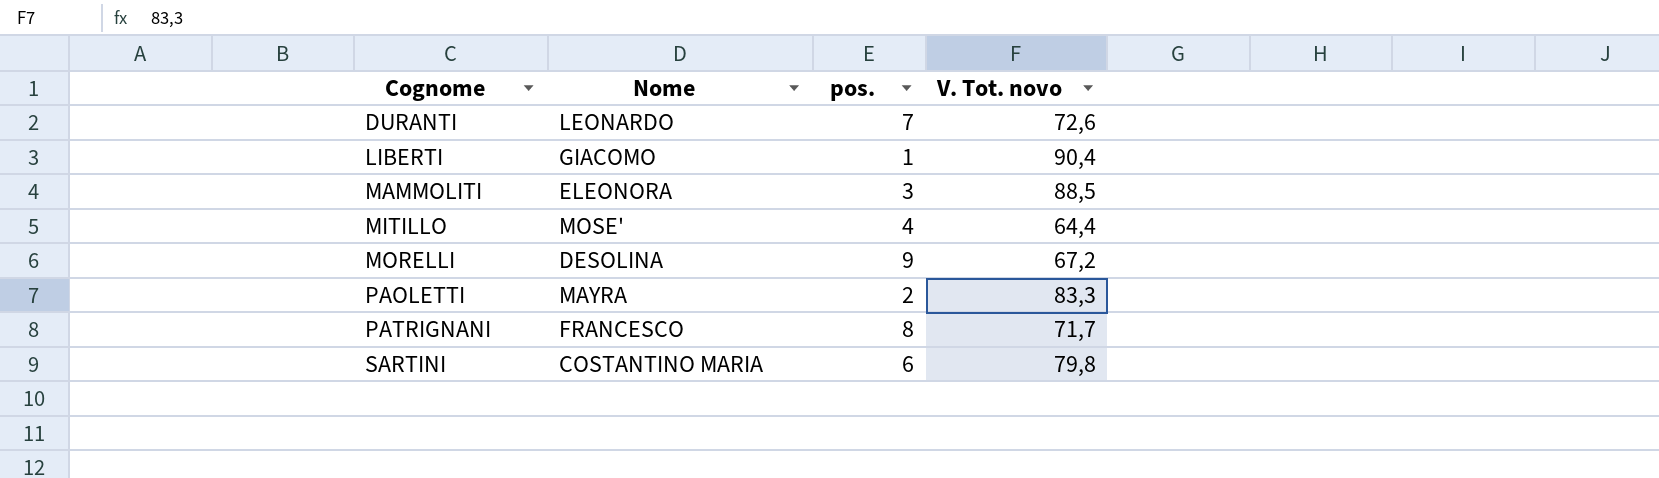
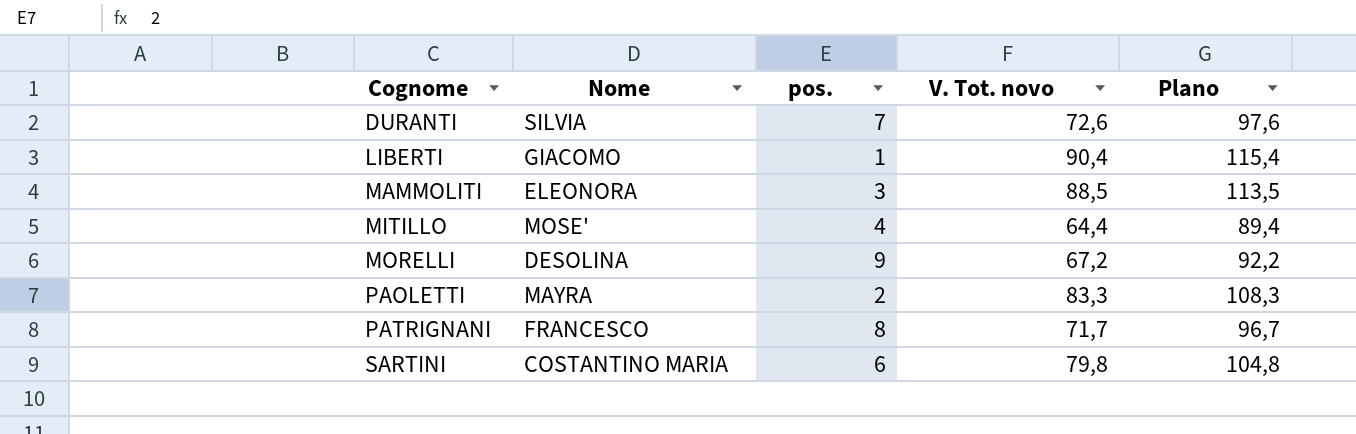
column Plano | formula: none -> [V. Tot. novo] + 25
DURANTI | Nome: LEONARDO -> SILVIA

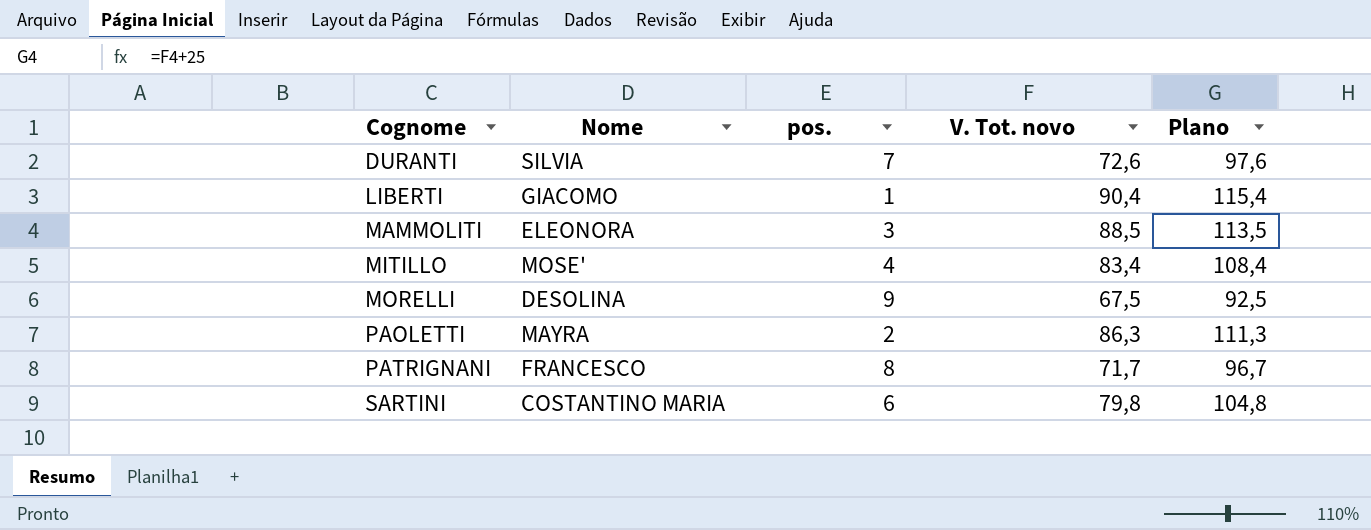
MITILLO | V. Tot. novo: 64,4 -> 83,4
MITILLO | Plano: 89,4 -> 108,4
MORELLI | V. Tot. novo: 67,2 -> 67,5
MORELLI | Plano: 92,2 -> 92,5
PAOLETTI | V. Tot. novo: 83,3 -> 86,3
PAOLETTI | Plano: 108,3 -> 111,3

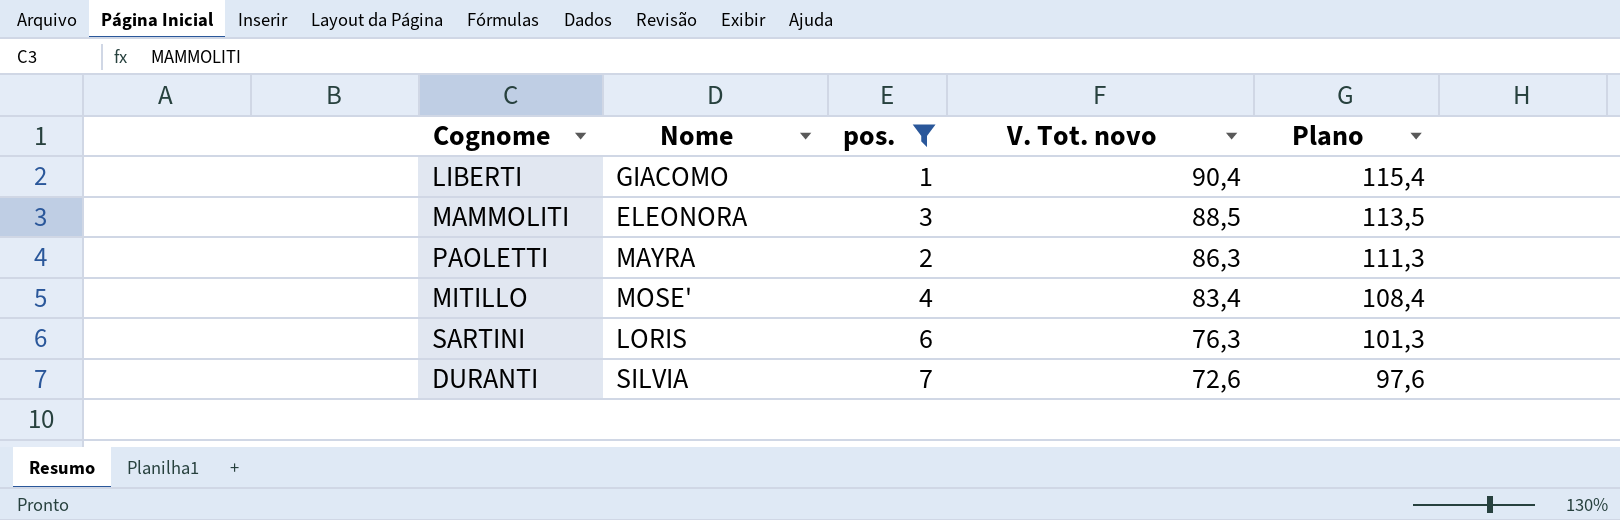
filter: none -> pos. <= 7
row order: Cognome ascending -> V. Tot. novo descending
SARTINI | Nome: COSTANTINO MARIA -> LORIS
SARTINI | V. Tot. novo: 79,8 -> 76,3
SARTINI | Plano: 104,8 -> 101,3

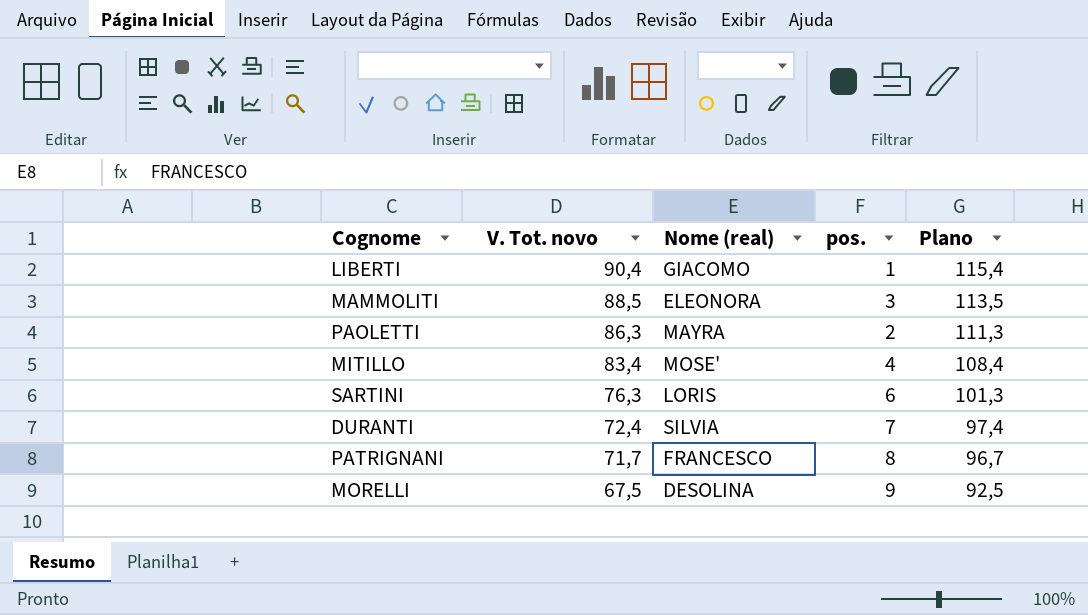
filter: pos. <= 7 -> none
column V. Tot. novo | position: 4 -> 2
column name: Nome -> Nome (real)
DURANTI | V. Tot. novo: 72,6 -> 72,4
DURANTI | Plano: 97,6 -> 97,4

